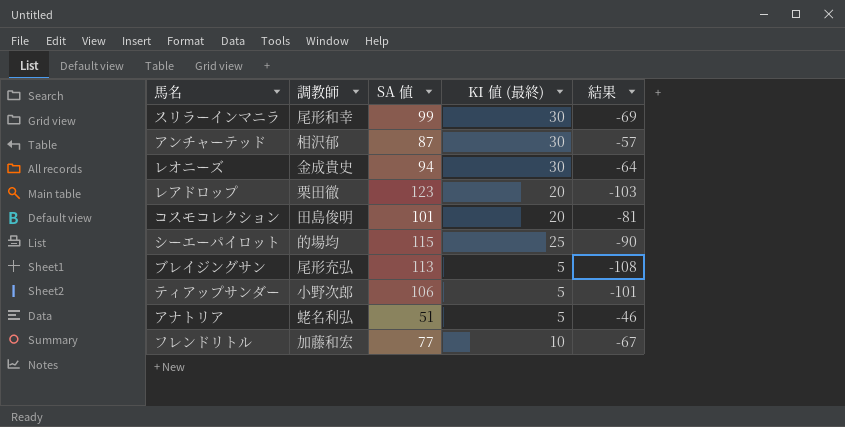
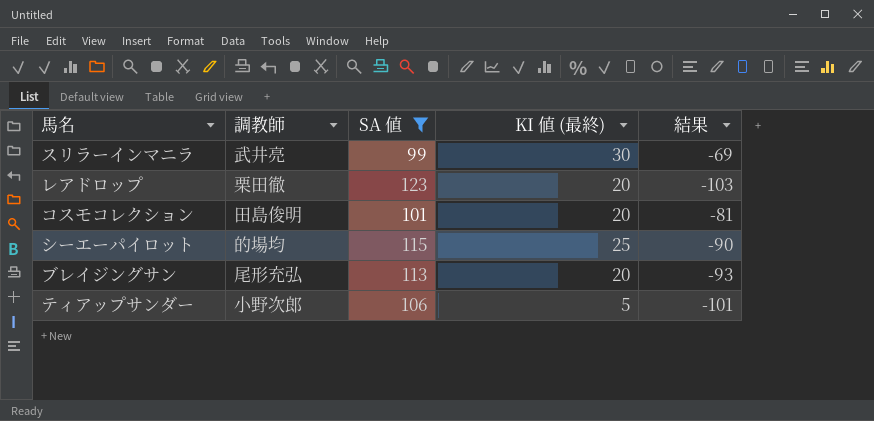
filter: none -> SA 値 >= 99
スリラーインマニラ | 調教師: 尾形和幸 -> 武井亮
ブレイジングサン | KI 値 (最終): 5 -> 20
ブレイジングサン | 結果: -108 -> -93

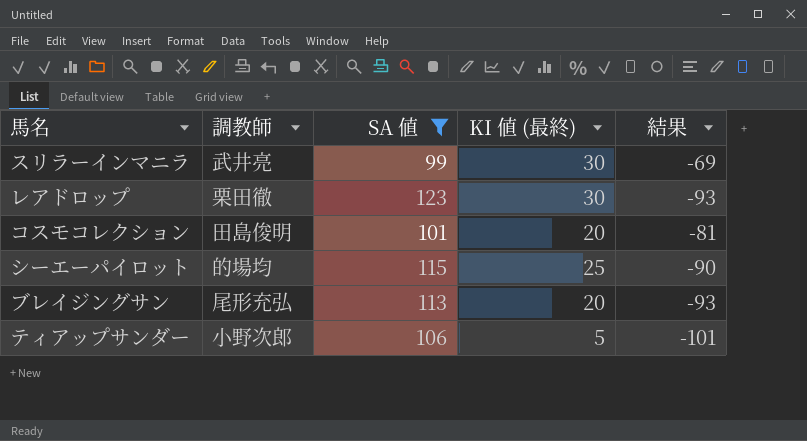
レアドロップ | KI 値 (最終): 20 -> 30
レアドロップ | 結果: -103 -> -93

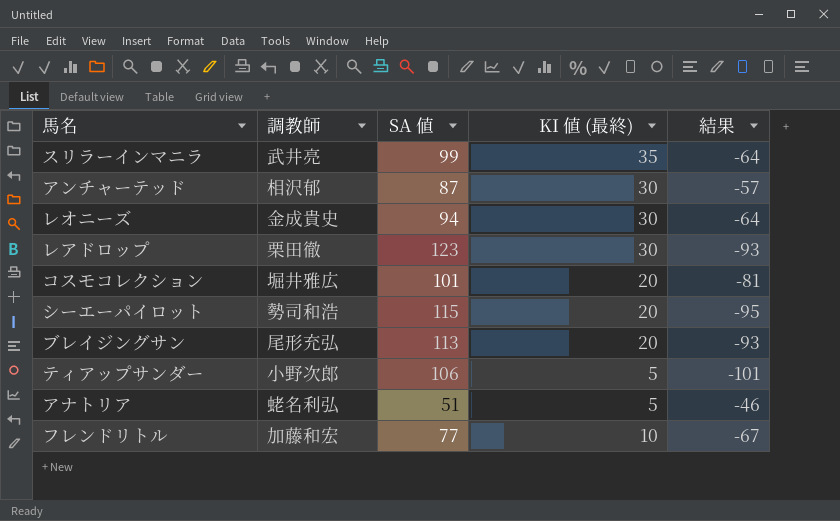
filter: SA 値 >= 99 -> none
スリラーインマニラ | KI 値 (最終): 30 -> 35
スリラーインマニラ | 結果: -69 -> -64
コスモコレクション | 調教師: 田島俊明 -> 堀井雅広
シーエーパイロット | 調教師: 的場均 -> 勢司和浩
シーエーパイロット | KI 値 (最終): 25 -> 20
シーエーパイロット | 結果: -90 -> -95

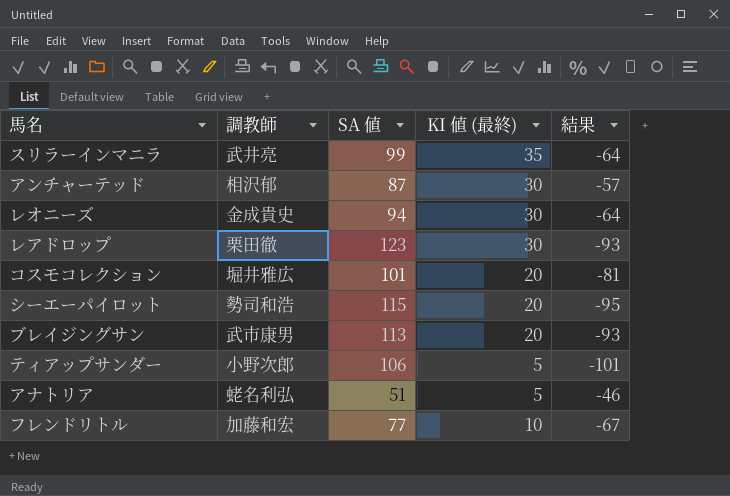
ブレイジングサン | 調教師: 尾形充弘 -> 武市康男

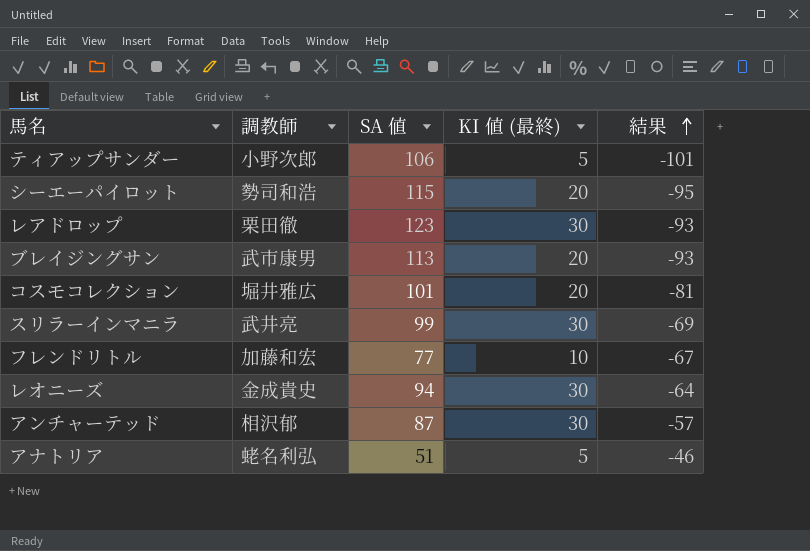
row order: none -> 結果 ascending
スリラーインマニラ | KI 値 (最終): 35 -> 30
スリラーインマニラ | 結果: -64 -> -69

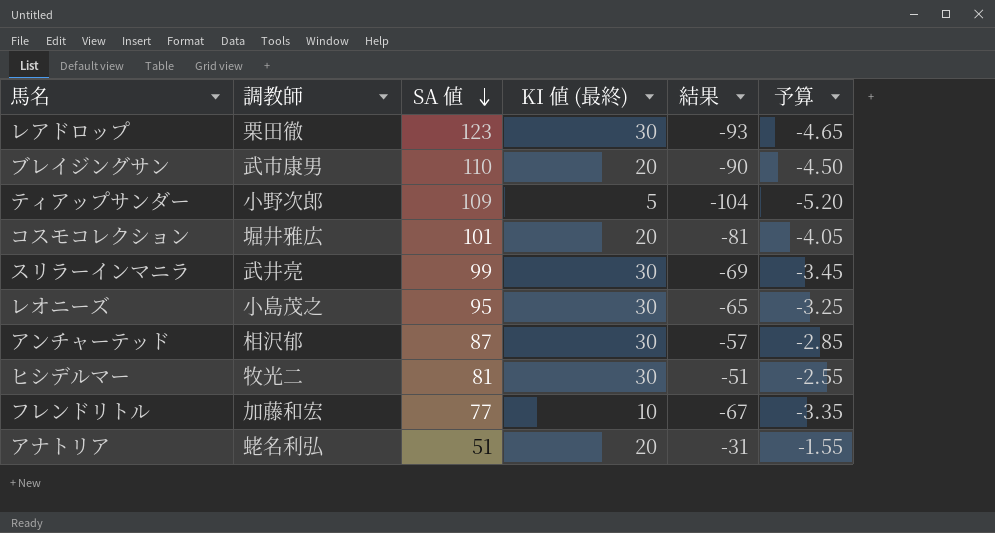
row order: 結果 ascending -> SA 値 descending
column 予算 | formula: none -> [結果] * 0.05
row シーエーパイロット: 勢司和浩 | 115 | 20 | -95 -> none
ブレイジングサン | SA 値: 113 -> 110
ブレイジングサン | 結果: -93 -> -90
ティアップサンダー | SA 値: 106 -> 109
ティアップサンダー | 結果: -101 -> -104
レオニーズ | 調教師: 金成貴史 -> 小島茂之
レオニーズ | SA 値: 94 -> 95
レオニーズ | 結果: -64 -> -65
row ヒシデルマー: none -> 牧光二 | 81 | 30 | -51 | -2.55
アナトリア | KI 値 (最終): 5 -> 20
アナトリア | 結果: -46 -> -31

